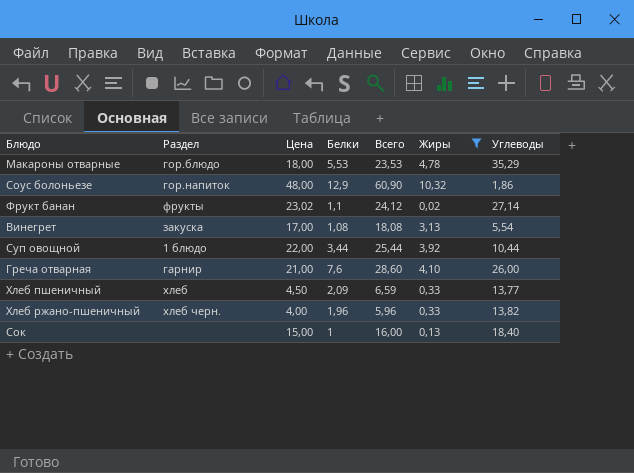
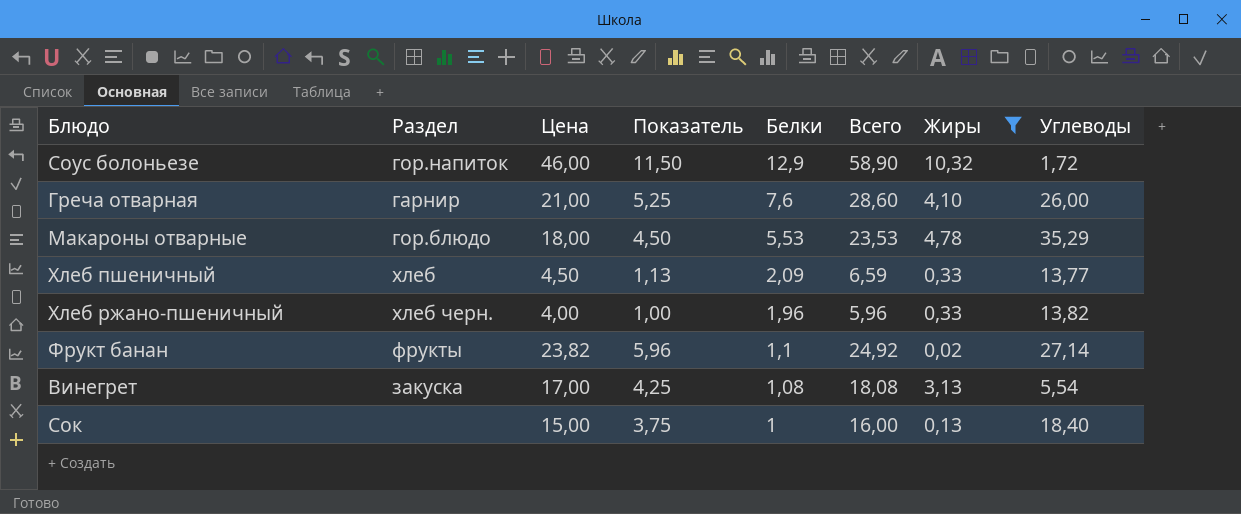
row order: none -> Белки descending
column Показатель | formula: none -> [Цена] * 0,25
row Суп овощной: 1 блюдо | 22,00 | 3,44 | 25,44 | 3,92 | 10,44 -> none
Соус болоньезе | Цена: 48,00 -> 46,00
Соус болоньезе | Всего: 60,90 -> 58,90
Соус болоньезе | Углеводы: 1,86 -> 1,72
Фрукт банан | Цена: 23,02 -> 23,82
Фрукт банан | Всего: 24,12 -> 24,92

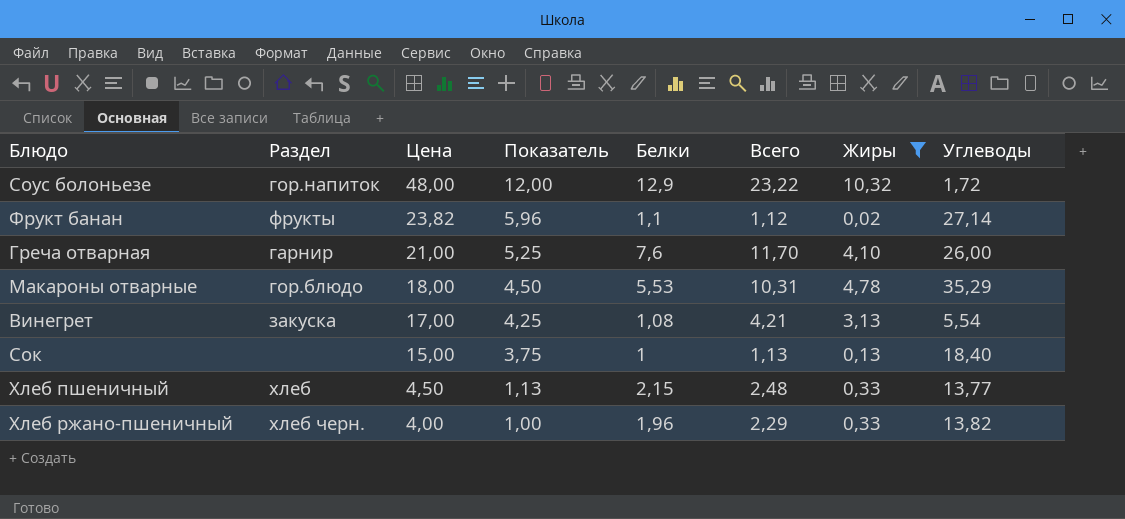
row order: Белки descending -> Цена descending
column Всего | formula: [Цена] + [Белки] -> [Белки] + [Жиры]
Соус болоньезе | Цена: 46,00 -> 48,00
Соус болоньезе | Показатель: 11,50 -> 12,00
Хлеб пшеничный | Белки: 2,09 -> 2,15

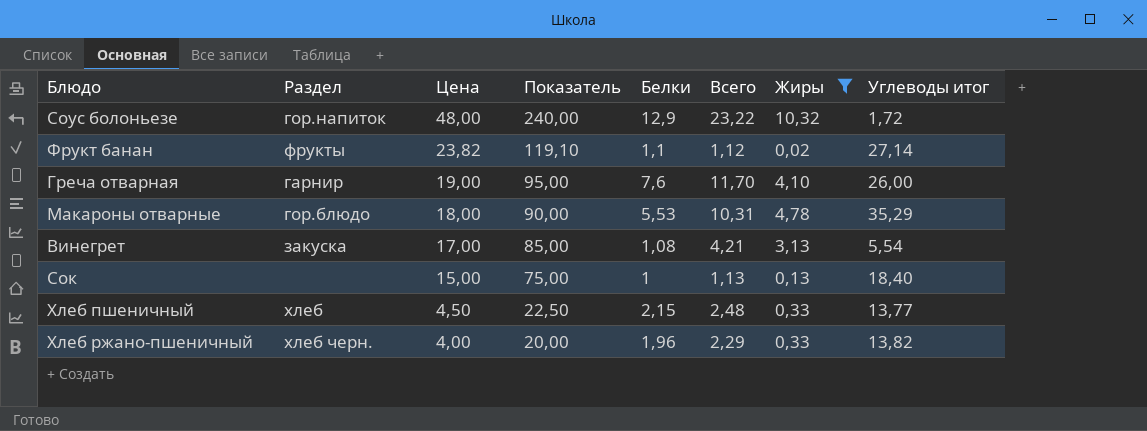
column Показатель | formula: [Цена] * 0,25 -> [Цена] * 5
column name: Углеводы -> Углеводы итог
Греча отварная | Цена: 21,00 -> 19,00

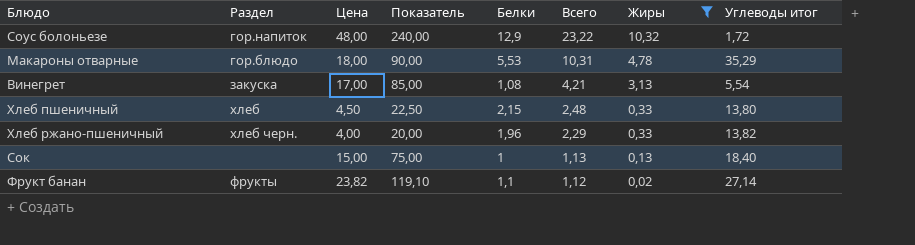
row order: Цена descending -> Всего descending
row Греча отварная: гарнир | 19,00 | 95,00 | 7,6 | 11,70 | 4,10 | 26,00 -> none
Хлеб пшеничный | Углеводы итог: 13,77 -> 13,80

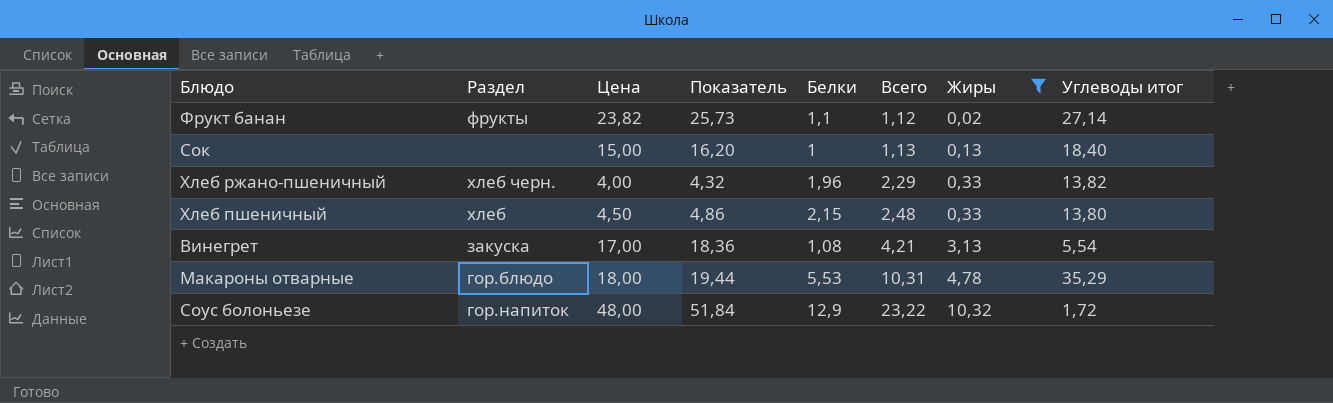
row order: Всего descending -> Всего ascending
column Показатель | formula: [Цена] * 5 -> [Цена] * 1,08

